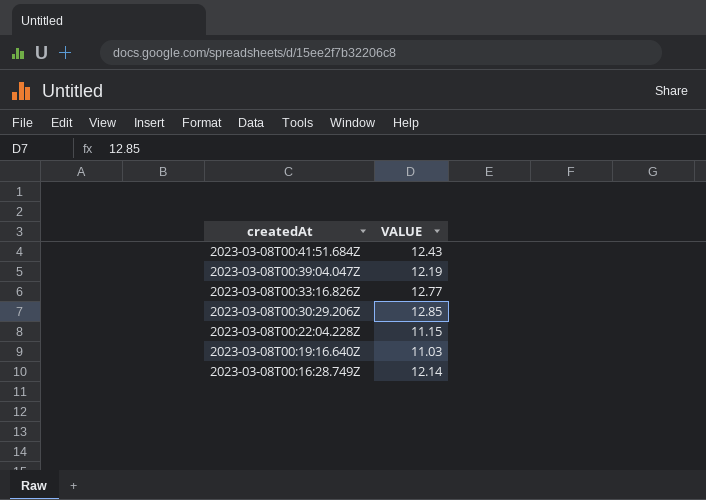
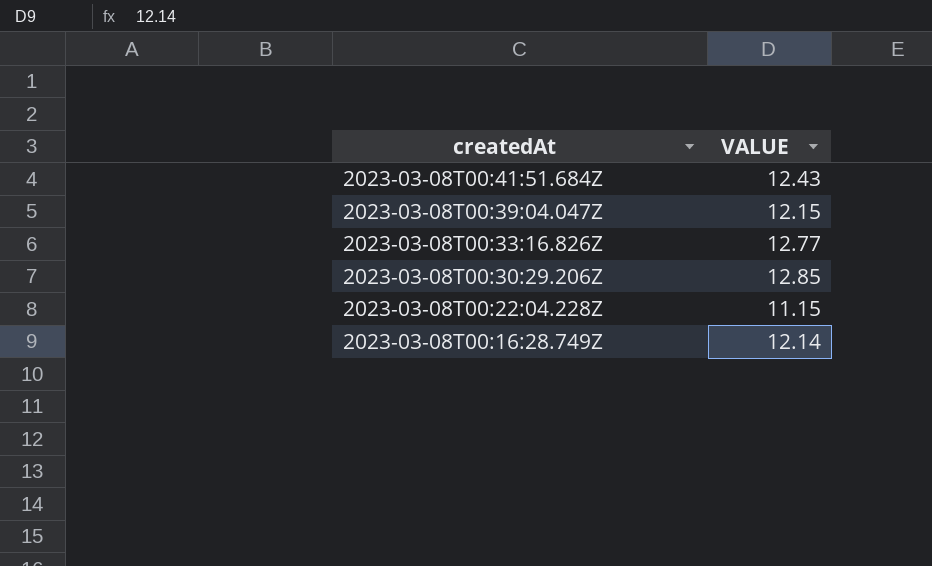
row 2023-03-08T00:19:16.640Z: 11.03 -> none
2023-03-08T00:39:04.047Z | VALUE: 12.19 -> 12.15

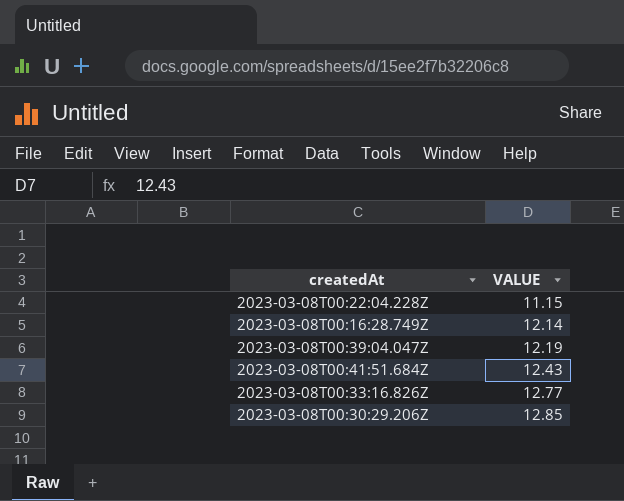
row order: createdAt descending -> VALUE ascending
2023-03-08T00:39:04.047Z | VALUE: 12.15 -> 12.19

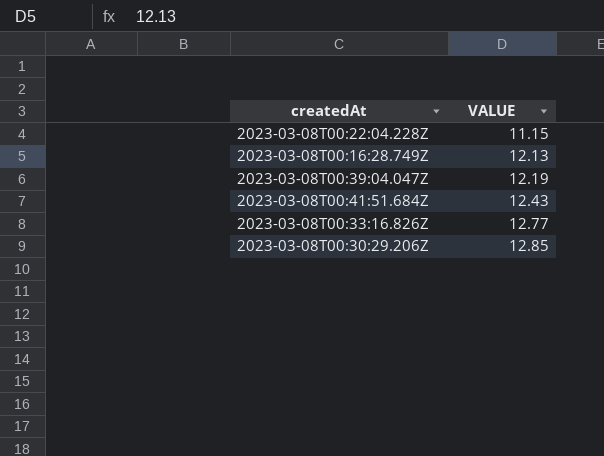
2023-03-08T00:16:28.749Z | VALUE: 12.14 -> 12.13

